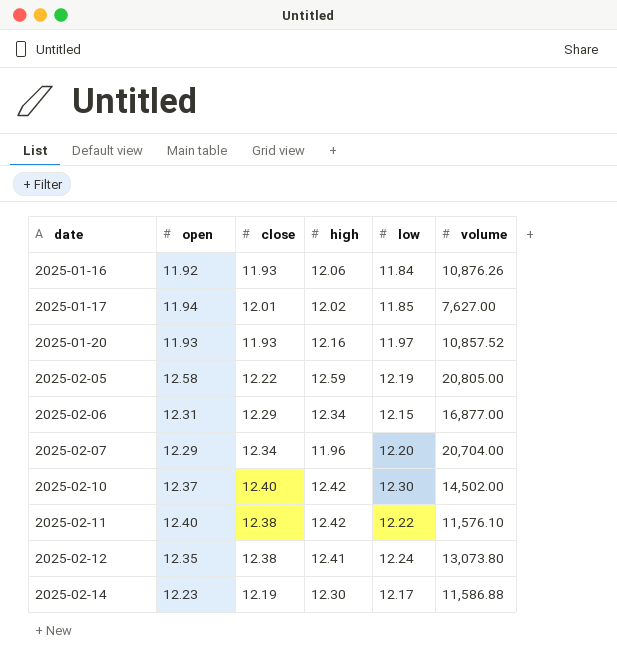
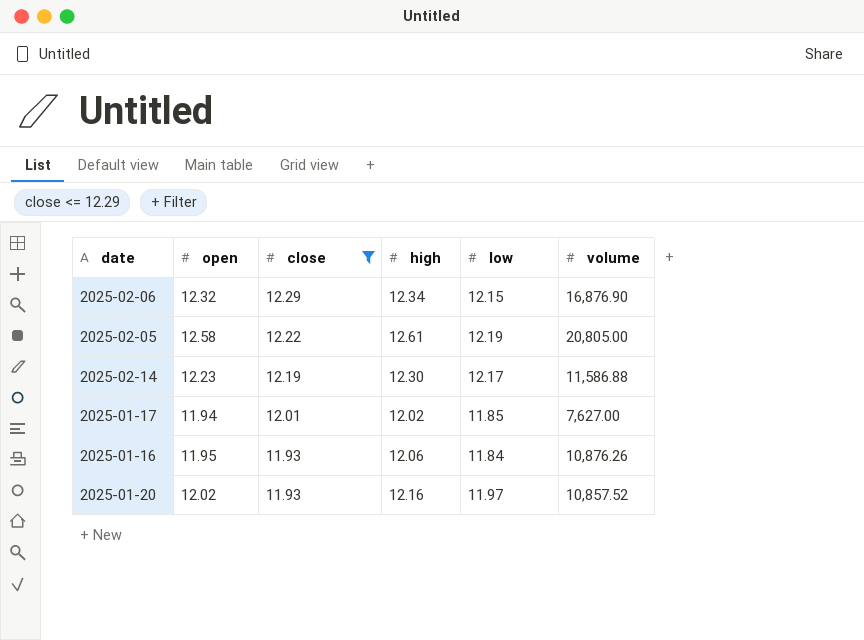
filter: none -> close <= 12.29
row order: date ascending -> close descending
2025-02-06 | open: 12.31 -> 12.32
2025-02-06 | volume: 16,877.00 -> 16,876.90
2025-02-05 | high: 12.59 -> 12.61
2025-01-16 | open: 11.92 -> 11.95
2025-01-20 | open: 11.93 -> 12.02

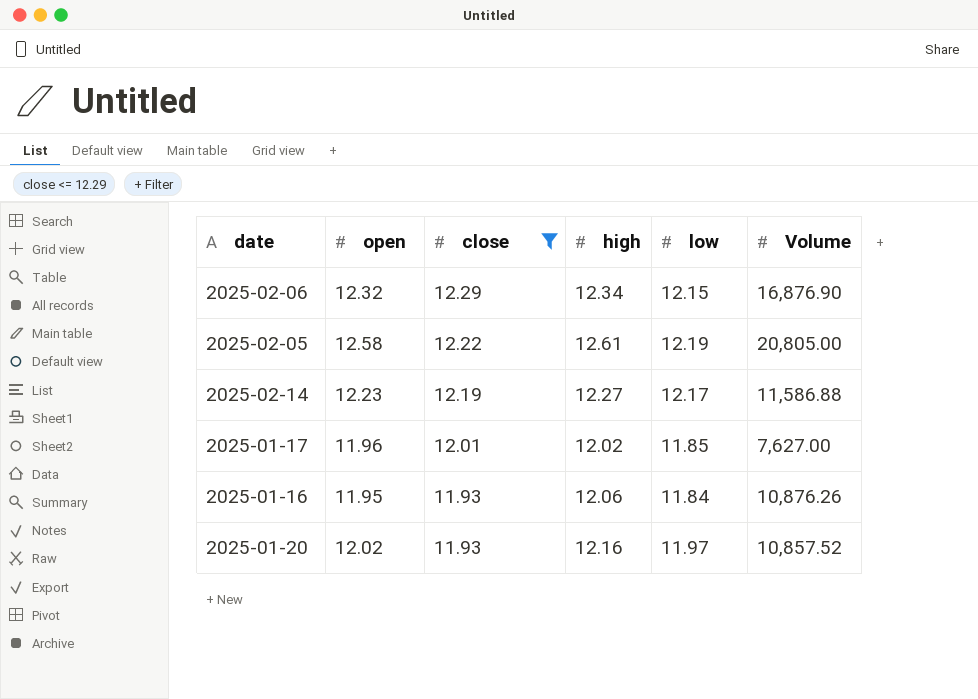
column name: volume -> Volume
2025-02-14 | high: 12.30 -> 12.27
2025-01-17 | open: 11.94 -> 11.96

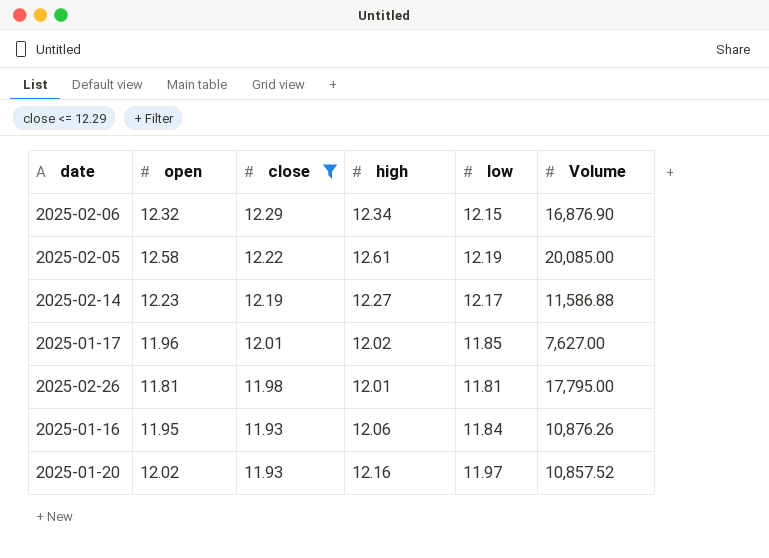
2025-02-05 | Volume: 20,805.00 -> 20,085.00
row 2025-02-26: none -> 11.81 | 11.98 | 12.01 | 11.81 | 17,795.00

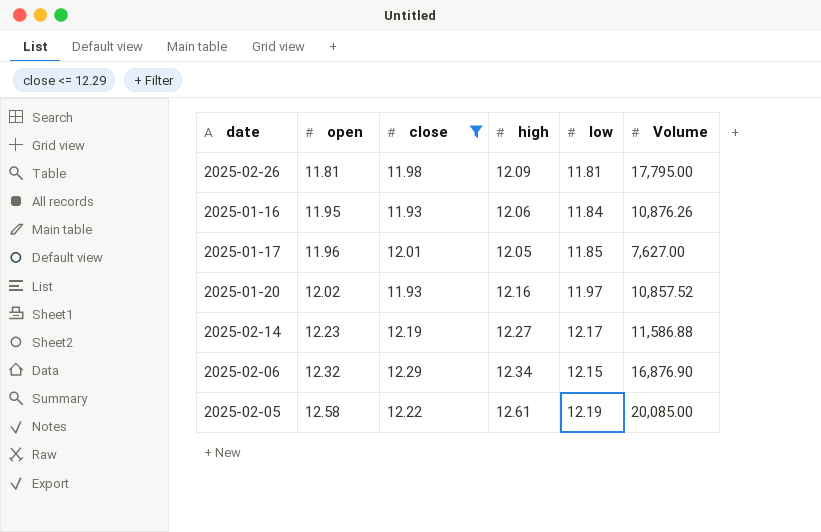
row order: close descending -> open ascending
2025-02-26 | high: 12.01 -> 12.09
2025-01-17 | high: 12.02 -> 12.05

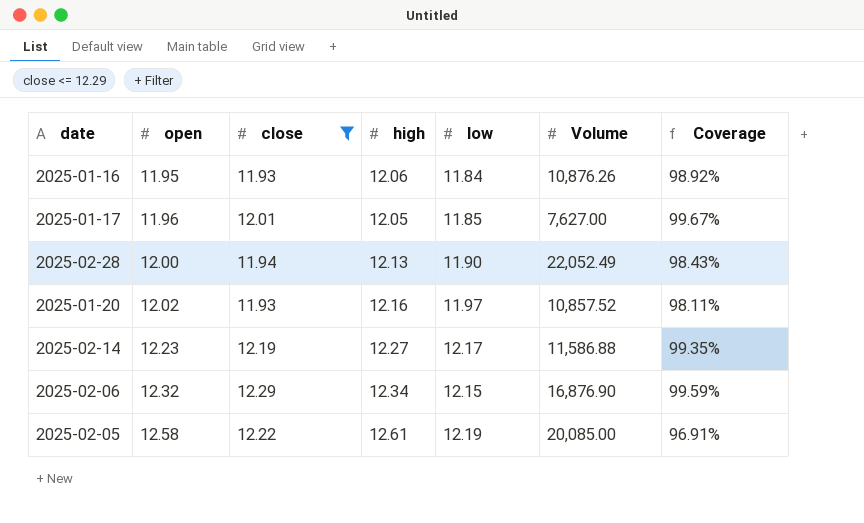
column Coverage | formula: none -> [close] / [high]
row 2025-02-26: 11.81 | 11.98 | 12.09 | 11.81 | 17,795.00 -> none
row 2025-02-28: none -> 12.00 | 11.94 | 12.13 | 11.90 | 22,052.49 | 98.43%

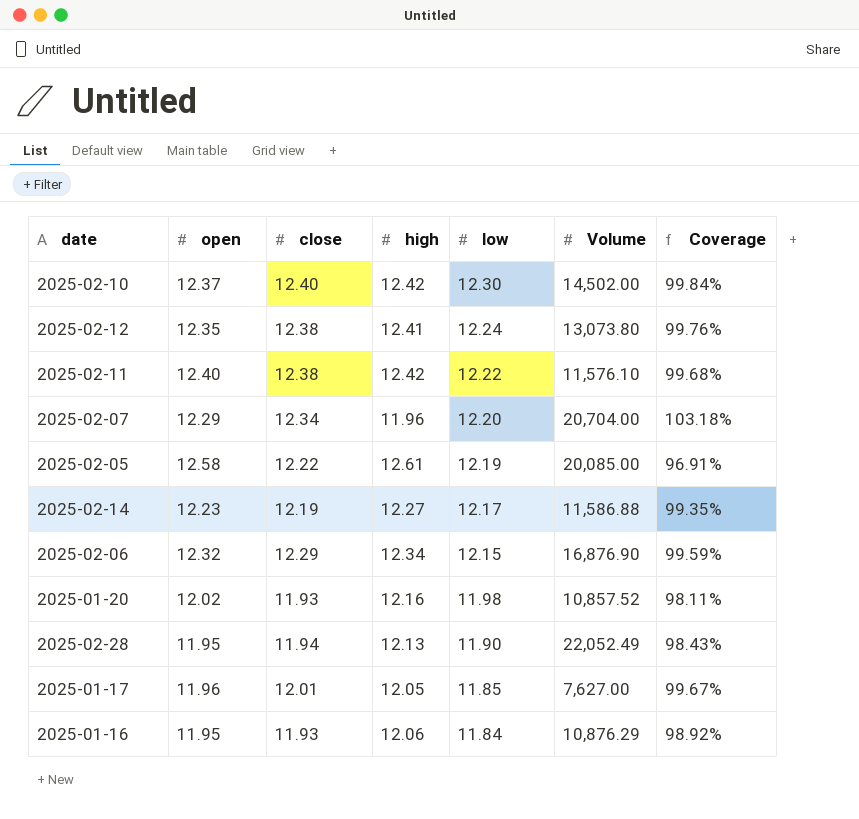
filter: close <= 12.29 -> none
row order: open ascending -> low descending
2025-01-20 | low: 11.97 -> 11.98
2025-02-28 | open: 12.00 -> 11.95
2025-01-16 | Volume: 10,876.26 -> 10,876.29

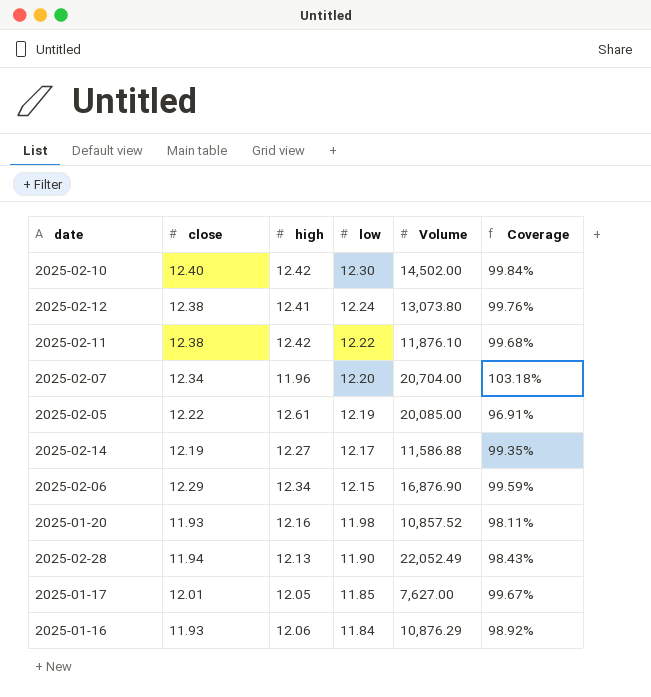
column open | position: 2 -> none
2025-02-11 | Volume: 11,576.10 -> 11,876.10

